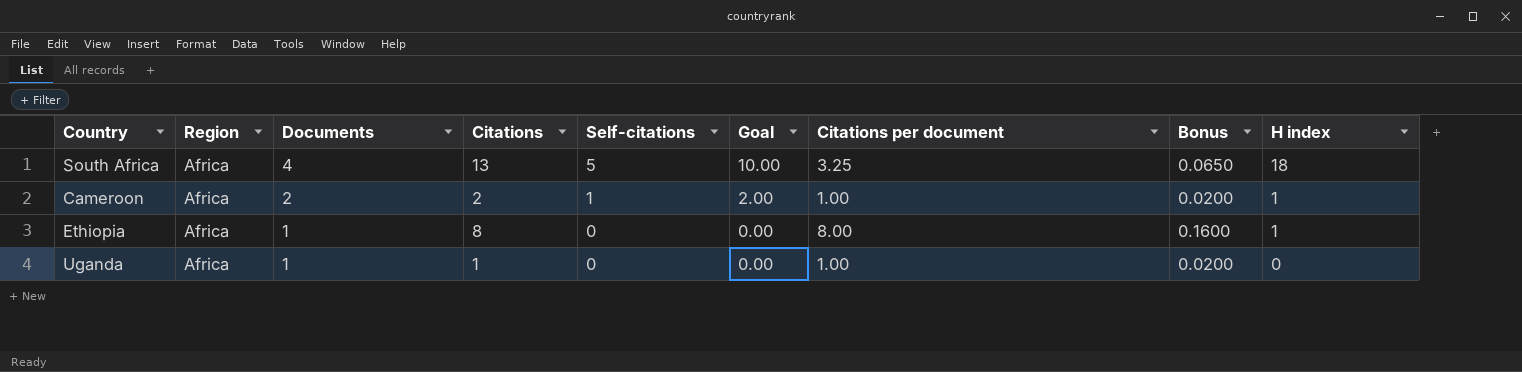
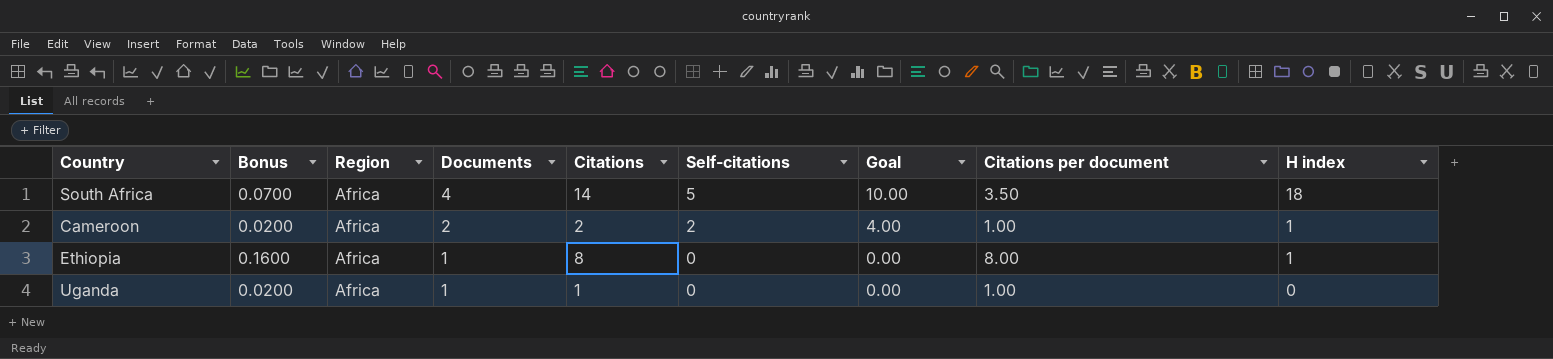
column Bonus | position: 8 -> 2
South Africa | Bonus: 0.0650 -> 0.0700
South Africa | Citations: 13 -> 14
South Africa | Citations per document: 3.25 -> 3.50
Cameroon | Self-citations: 1 -> 2
Cameroon | Goal: 2.00 -> 4.00

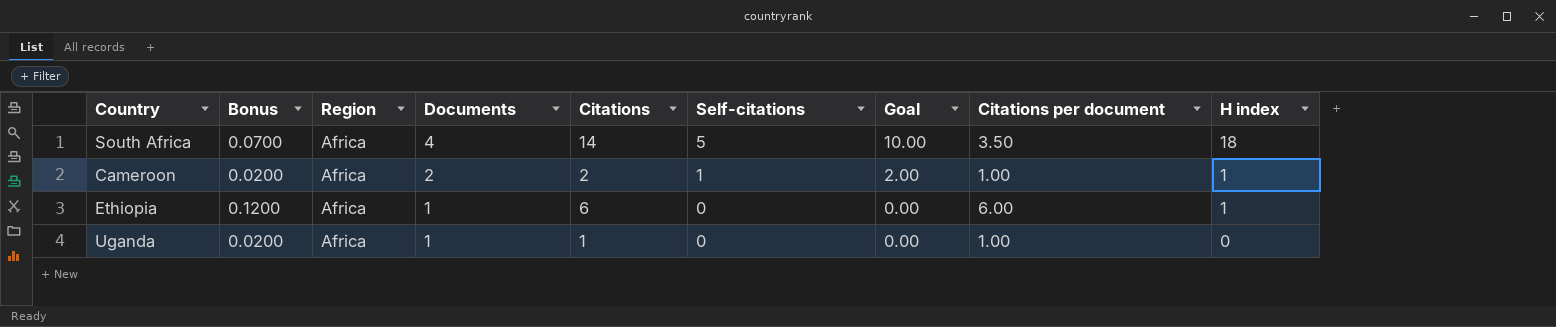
Cameroon | Self-citations: 2 -> 1
Cameroon | Goal: 4.00 -> 2.00
Ethiopia | Bonus: 0.1600 -> 0.1200
Ethiopia | Citations: 8 -> 6
Ethiopia | Citations per document: 8.00 -> 6.00

